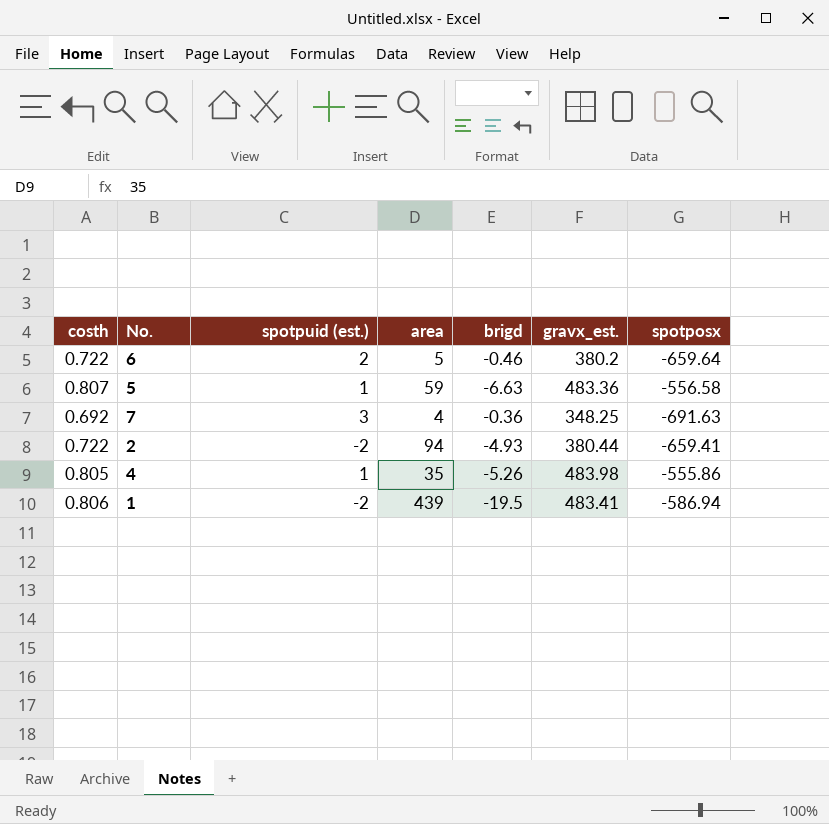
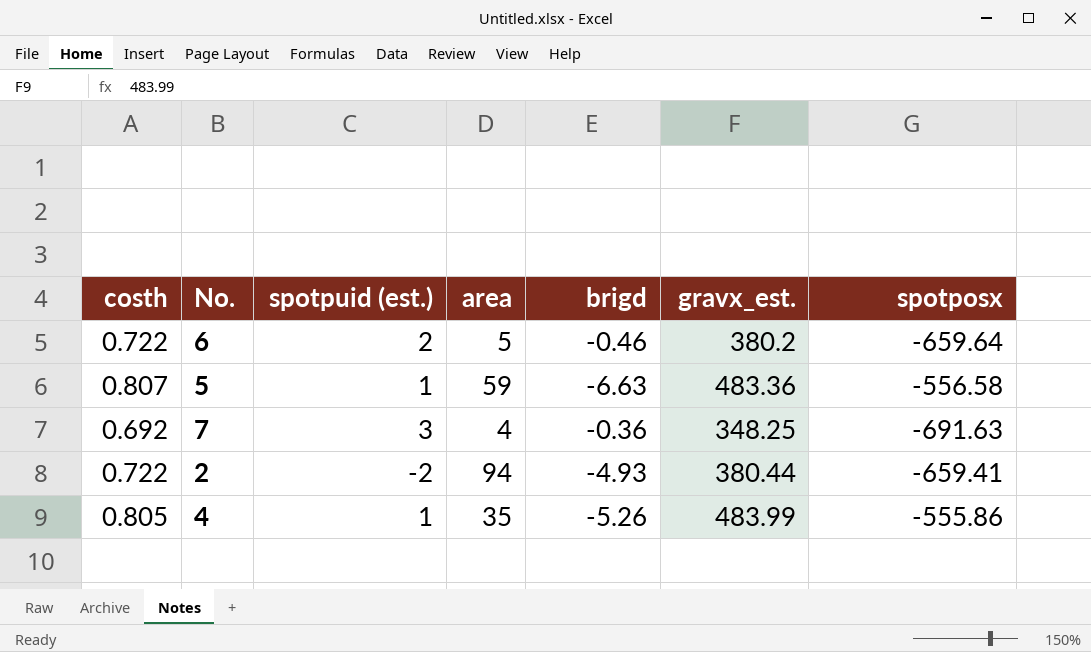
row 1: 0.806 | -2 | 439 | -19.5 | 483.41 | -586.94 -> none
4 | gravx_est.: 483.98 -> 483.99

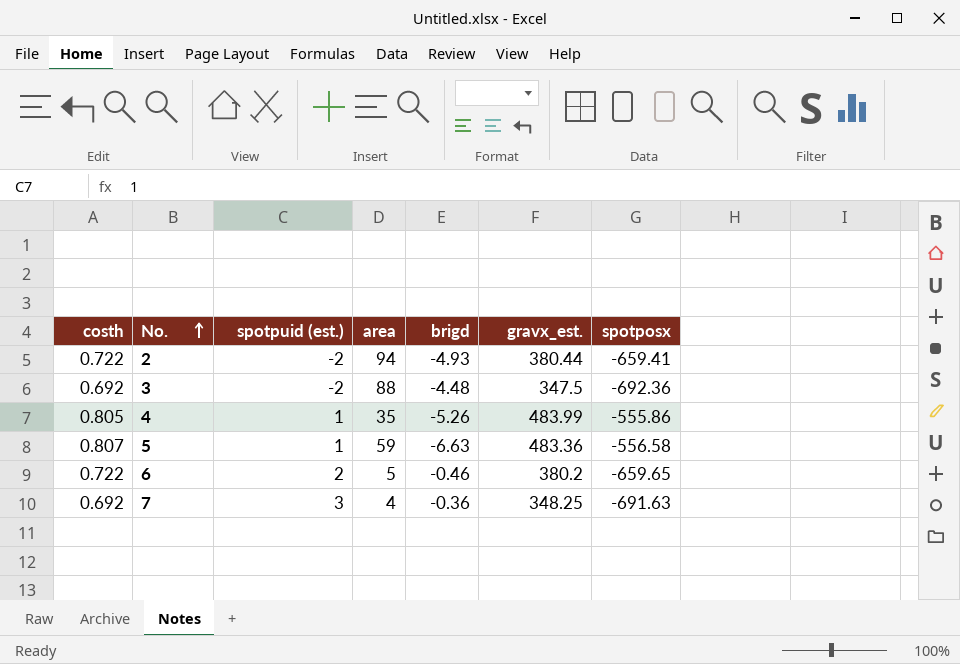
row order: none -> No. ascending
row 3: none -> 0.692 | -2 | 88 | -4.48 | 347.5 | -692.36
6 | spotposx: -659.64 -> -659.65

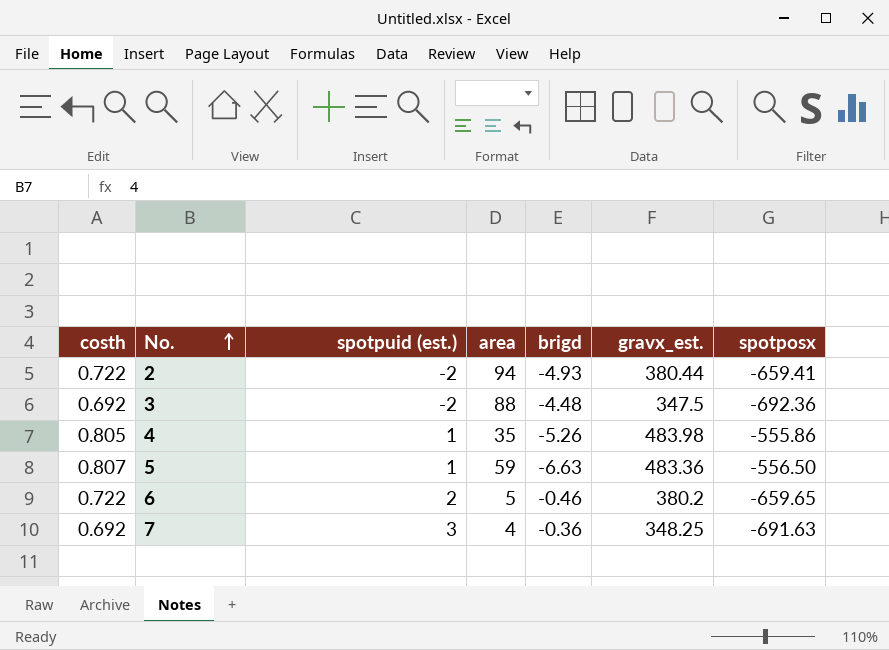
4 | gravx_est.: 483.99 -> 483.98
5 | spotposx: -556.58 -> -556.50

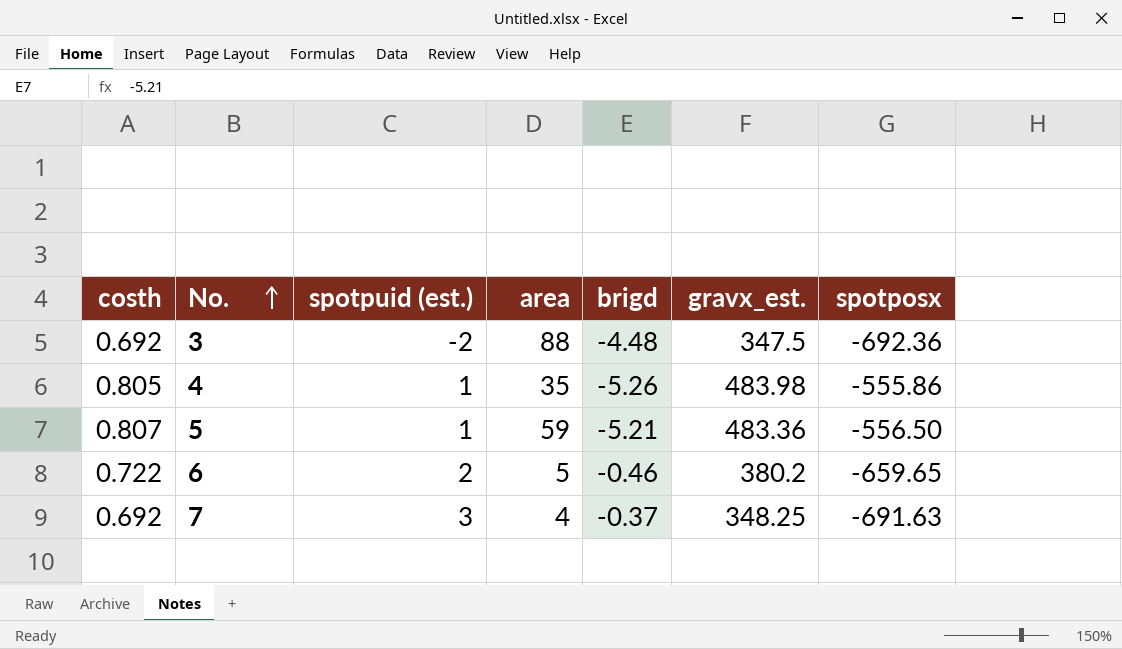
row 2: 0.722 | -2 | 94 | -4.93 | 380.44 | -659.41 -> none
5 | brigd: -6.63 -> -5.21
7 | brigd: -0.36 -> -0.37

